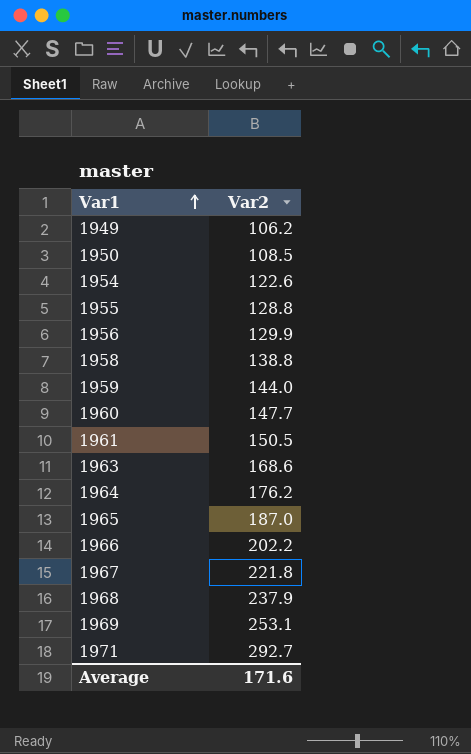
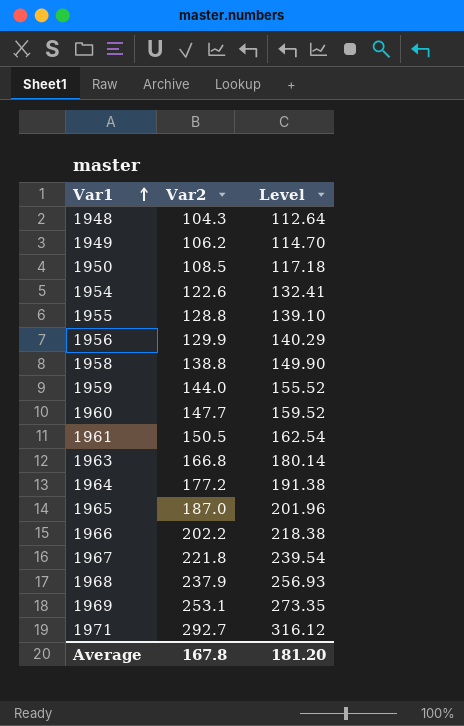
column Level | formula: none -> [Var2] * 1.08
row 1948: none -> 104.3 | 112.64
1963 | Var2: 168.6 -> 166.8
1964 | Var2: 176.2 -> 177.2
Average | Var2: 171.6 -> 167.8

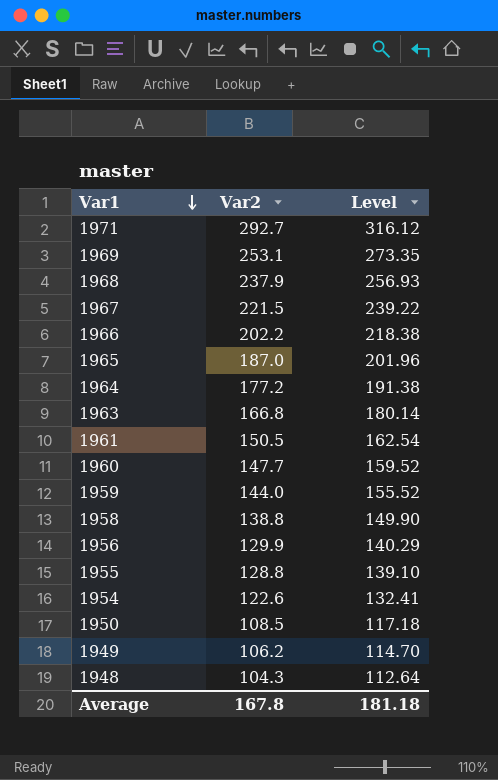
row order: Var1 ascending -> Var1 descending
1967 | Var2: 221.8 -> 221.5
1967 | Level: 239.54 -> 239.22
Average | Level: 181.20 -> 181.18

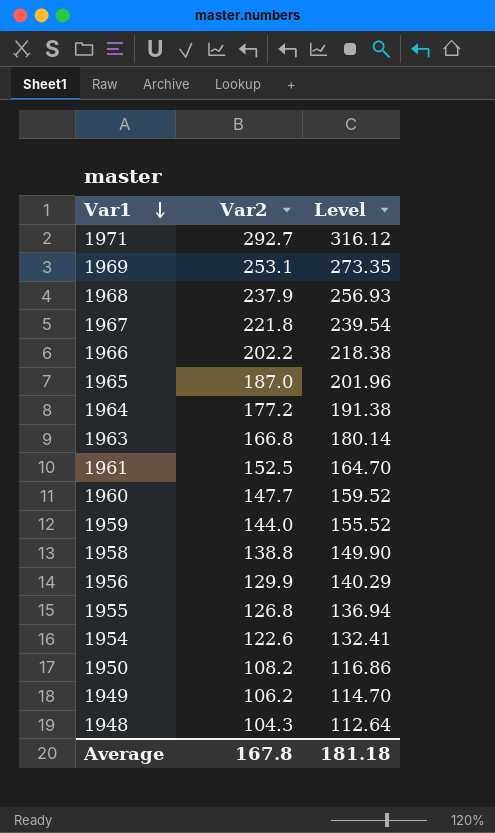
1967 | Var2: 221.5 -> 221.8
1967 | Level: 239.22 -> 239.54
1961 | Var2: 150.5 -> 152.5
1961 | Level: 162.54 -> 164.70
1955 | Var2: 128.8 -> 126.8
1955 | Level: 139.10 -> 136.94
1950 | Var2: 108.5 -> 108.2
1950 | Level: 117.18 -> 116.86

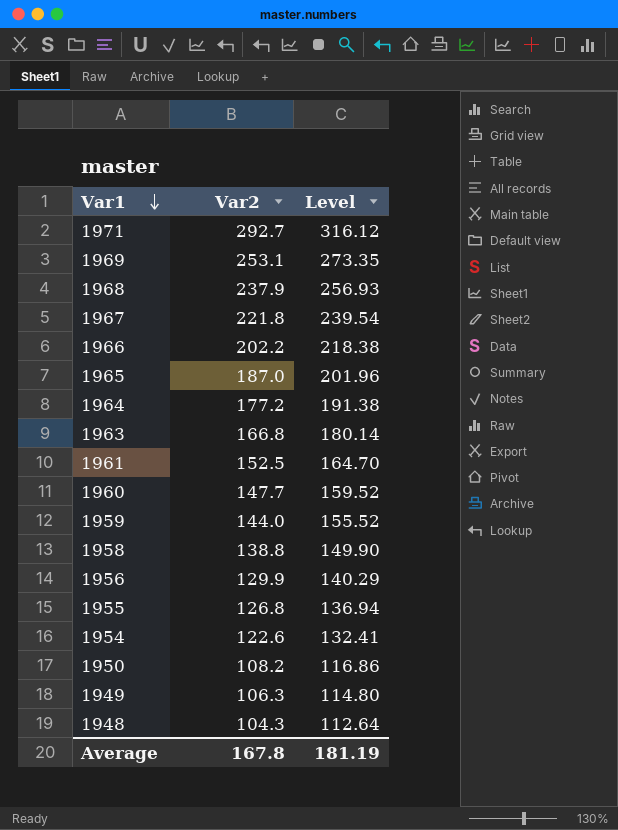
1949 | Var2: 106.2 -> 106.3
1949 | Level: 114.70 -> 114.80
Average | Level: 181.18 -> 181.19

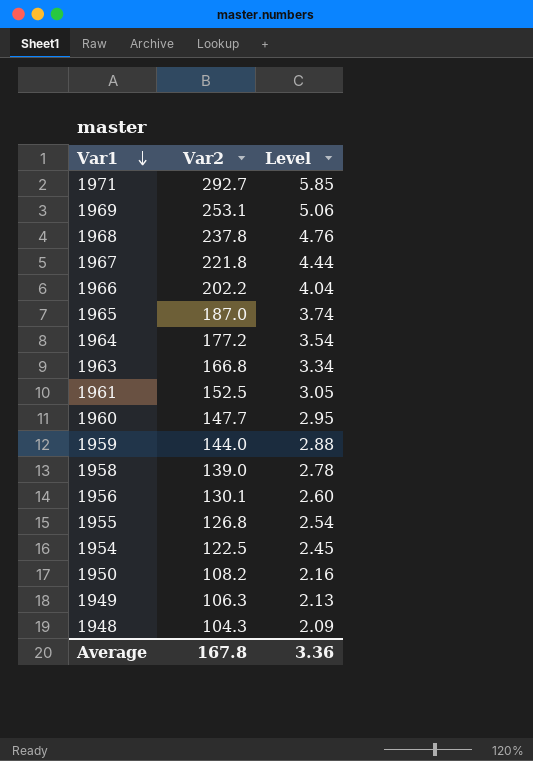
column Level | formula: [Var2] * 1.08 -> [Var2] * 0.02
1968 | Var2: 237.9 -> 237.8
1958 | Var2: 138.8 -> 139.0
1956 | Var2: 129.9 -> 130.1
1954 | Var2: 122.6 -> 122.5
Average | Level: 181.19 -> 3.36

